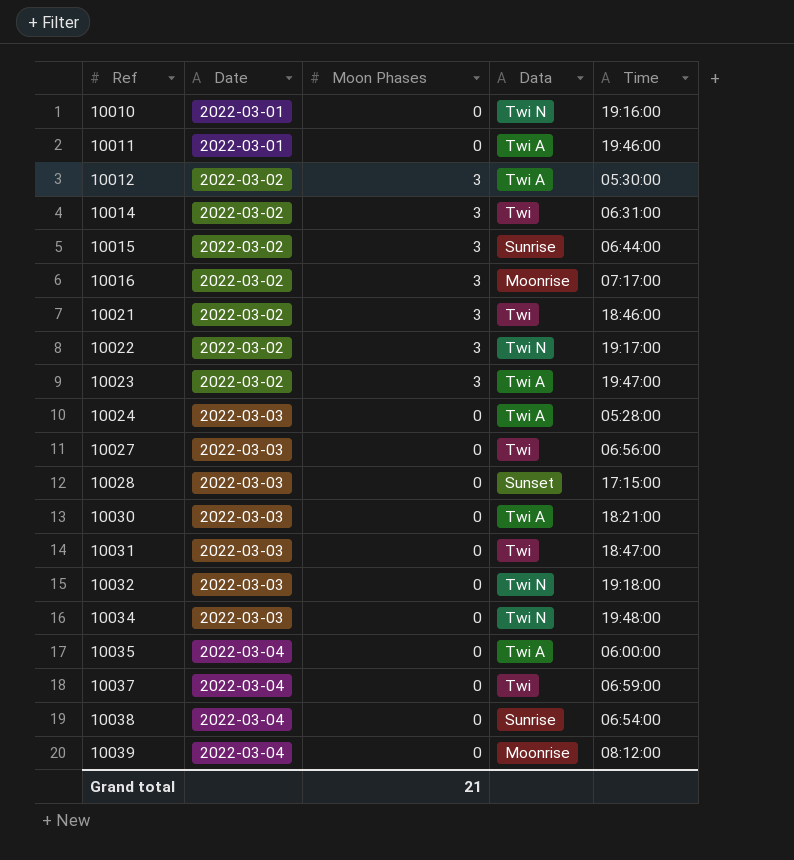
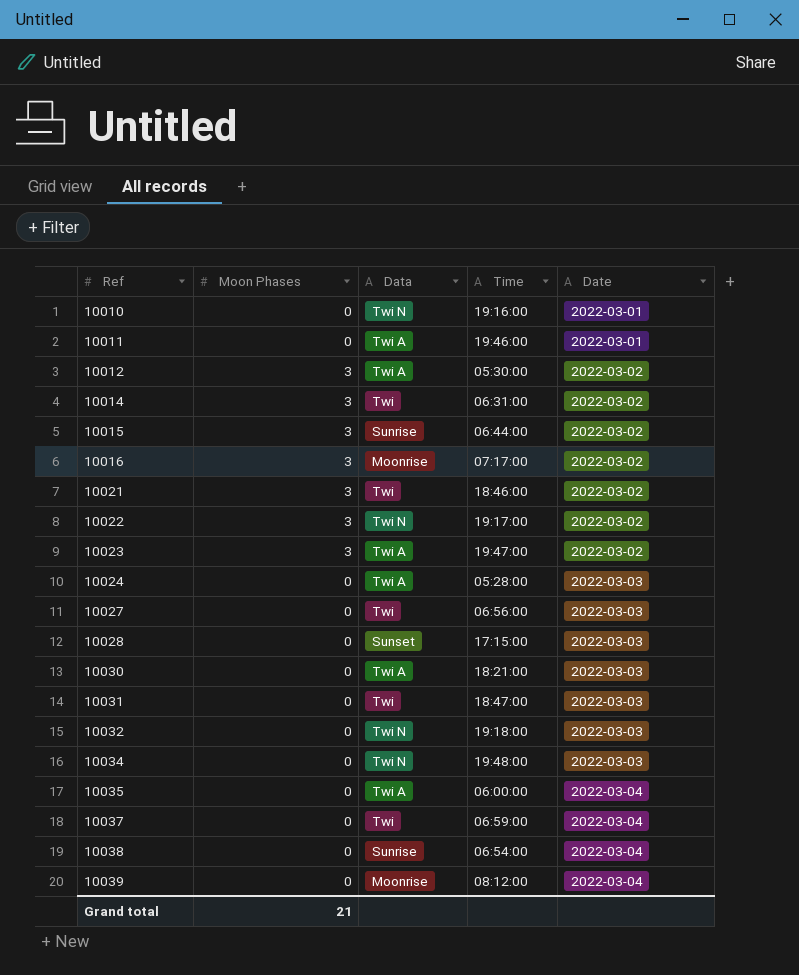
column Date | position: 2 -> 5

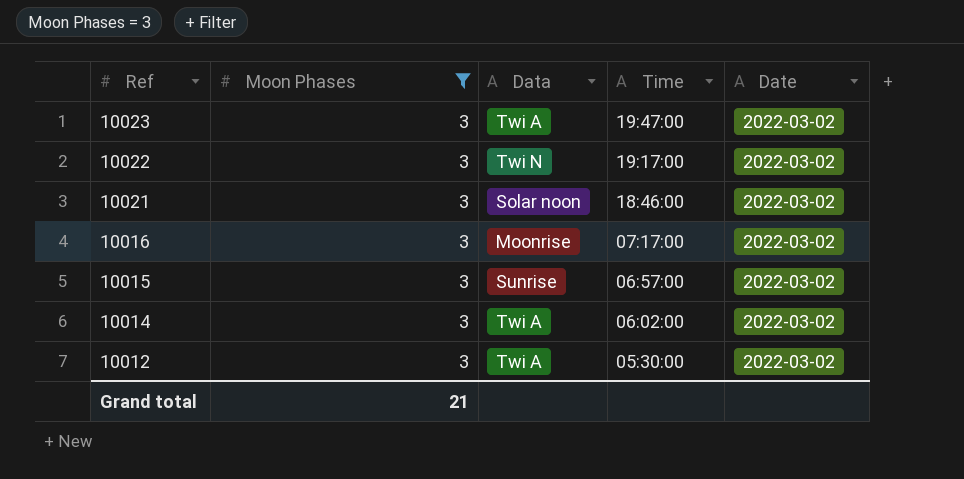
filter: none -> Moon Phases = 3
row order: Ref ascending -> Ref descending
10021 | Data: Twi -> Solar noon
10015 | Time: 06:44:00 -> 06:57:00
10014 | Data: Twi -> Twi A
10014 | Time: 06:31:00 -> 06:02:00

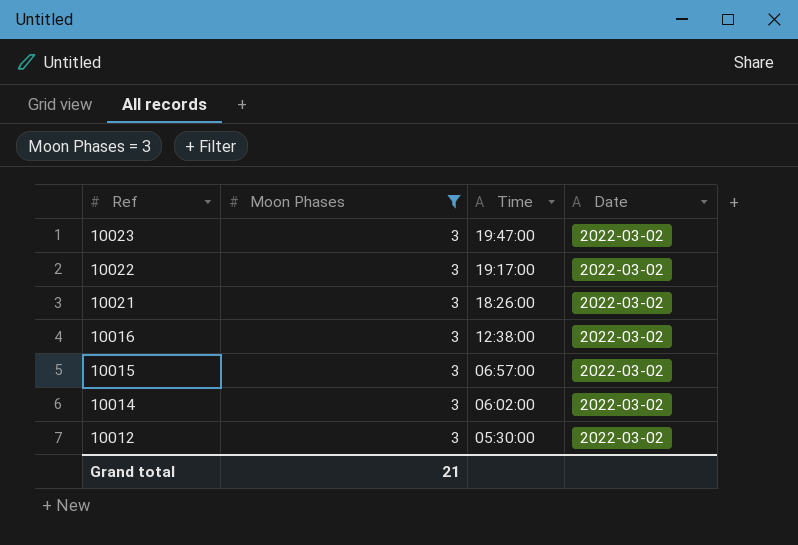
column Data | position: 3 -> none
10021 | Time: 18:46:00 -> 18:26:00
10016 | Time: 07:17:00 -> 12:38:00

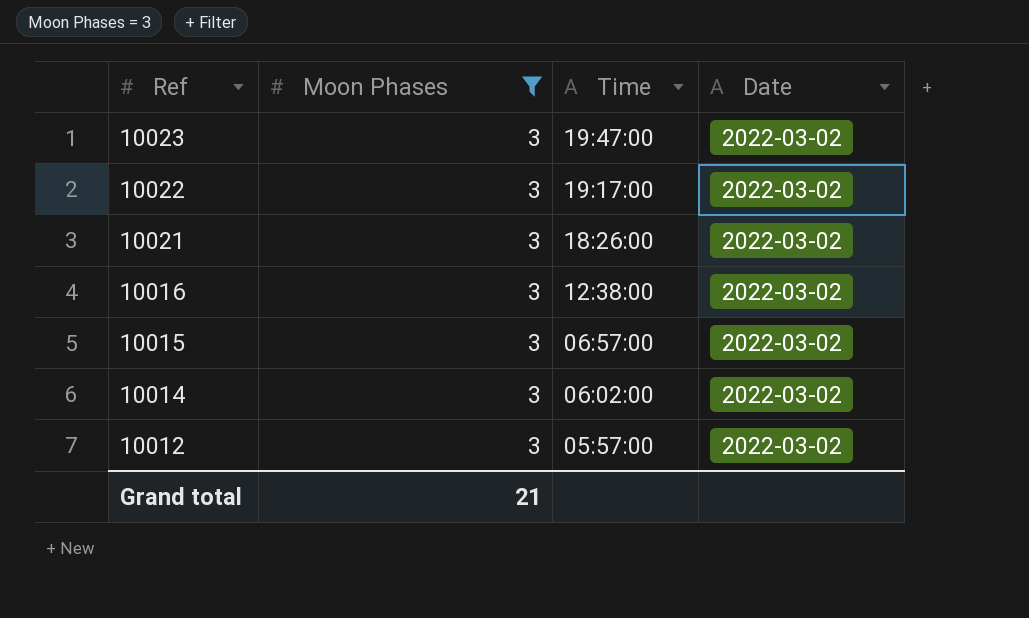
10012 | Time: 05:30:00 -> 05:57:00

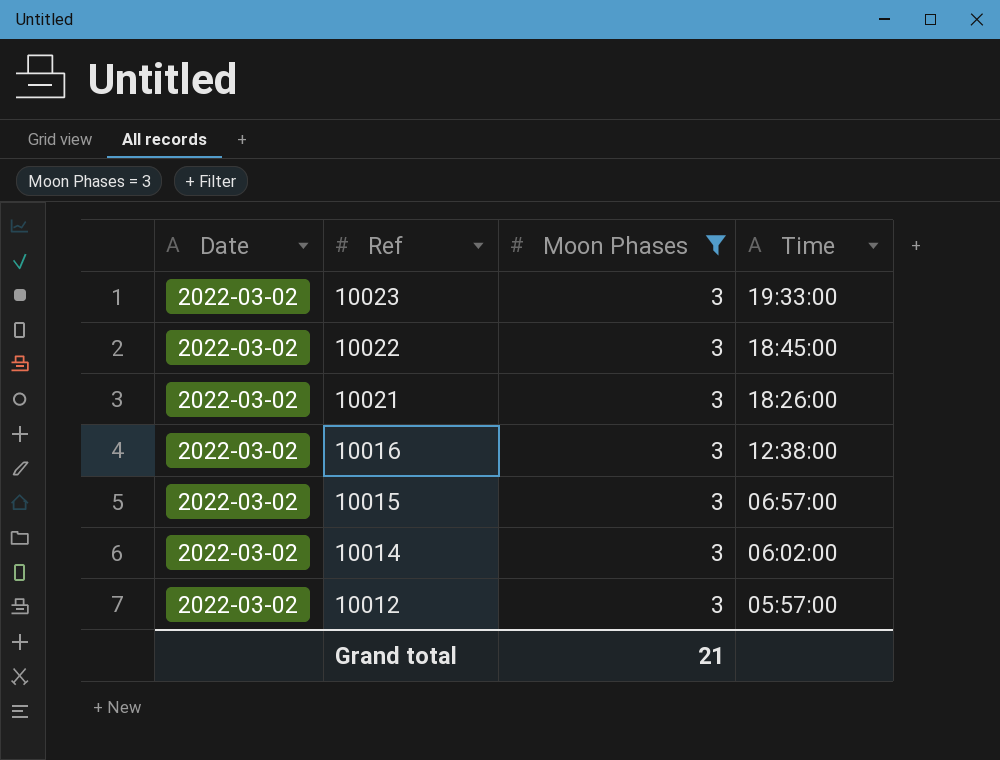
column Date | position: 4 -> 1
10023 | Time: 19:47:00 -> 19:33:00
10022 | Time: 19:17:00 -> 18:45:00

